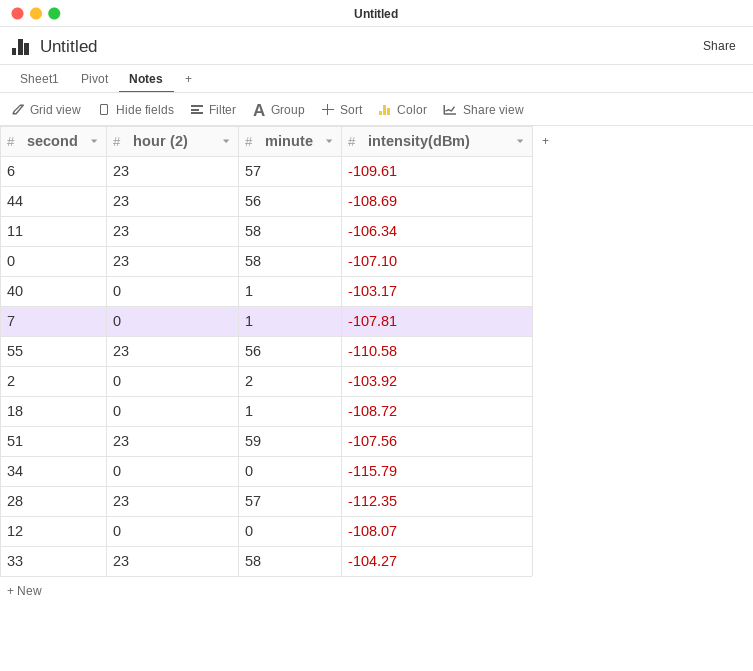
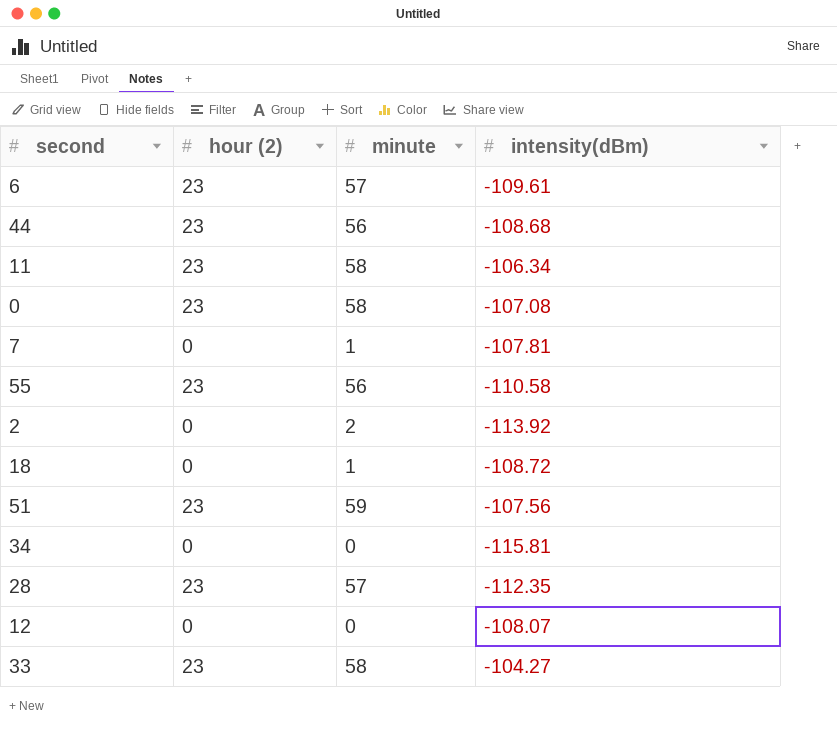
row 40: 0 | 1 | -103.17 -> none
44 | intensity(dBm): -108.69 -> -108.68
0 | intensity(dBm): -107.10 -> -107.08
2 | intensity(dBm): -103.92 -> -113.92
34 | intensity(dBm): -115.79 -> -115.81

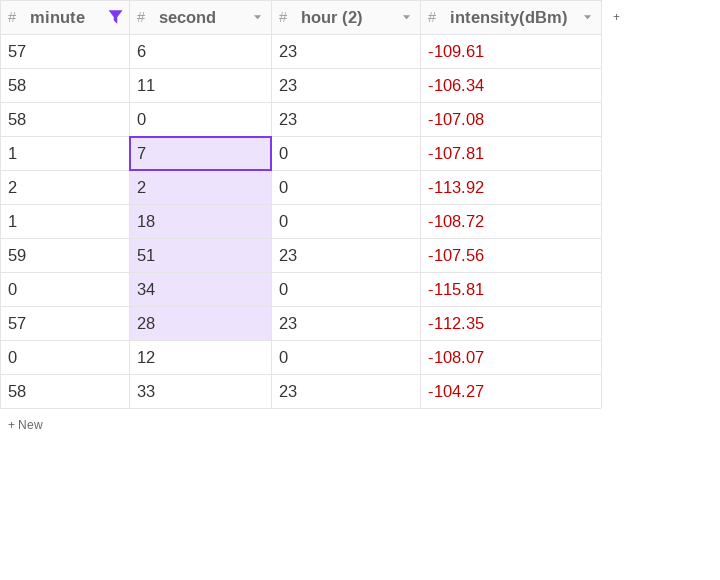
filter: none -> minute != 56
column minute | position: 3 -> 1

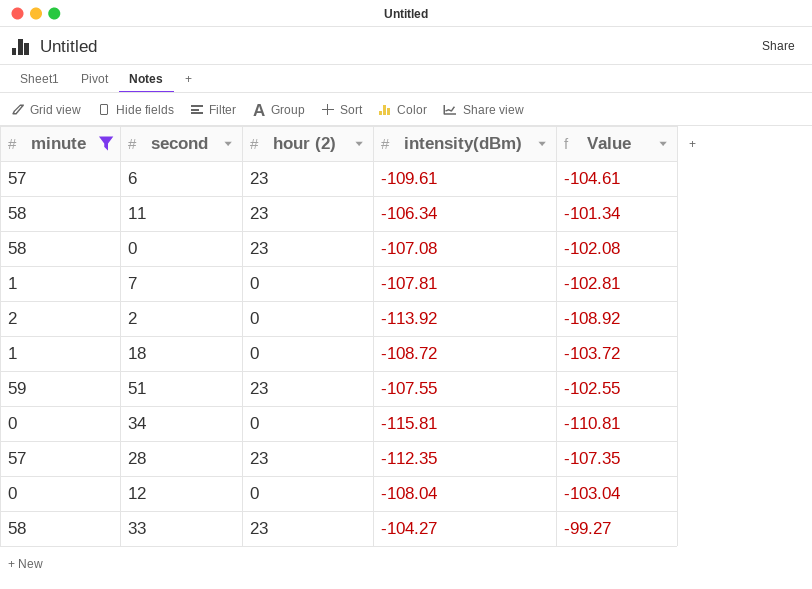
column Value | formula: none -> [intensity(dBm)] + 5
51 | intensity(dBm): -107.56 -> -107.55
12 | intensity(dBm): -108.07 -> -108.04

